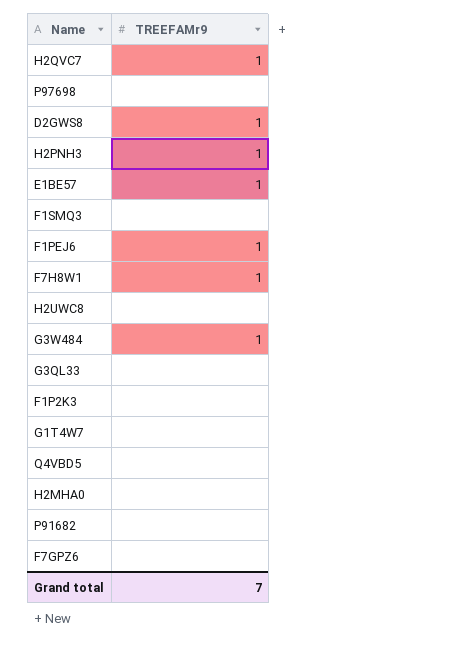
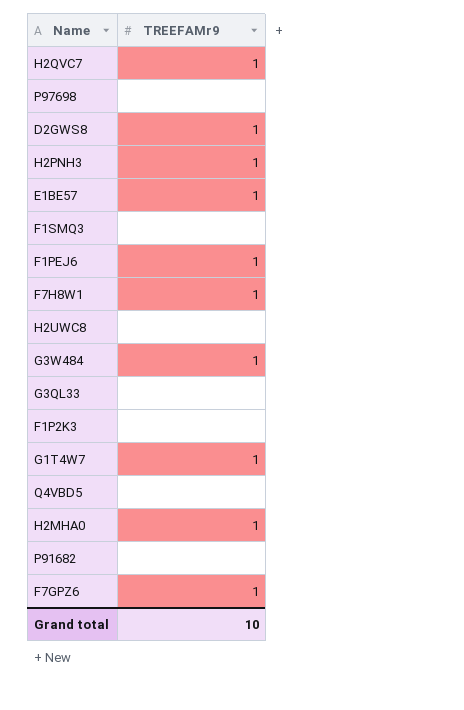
G1T4W7 | TREEFAMr9: none -> 1
H2MHA0 | TREEFAMr9: none -> 1
F7GPZ6 | TREEFAMr9: none -> 1
Grand total | TREEFAMr9: 7 -> 10

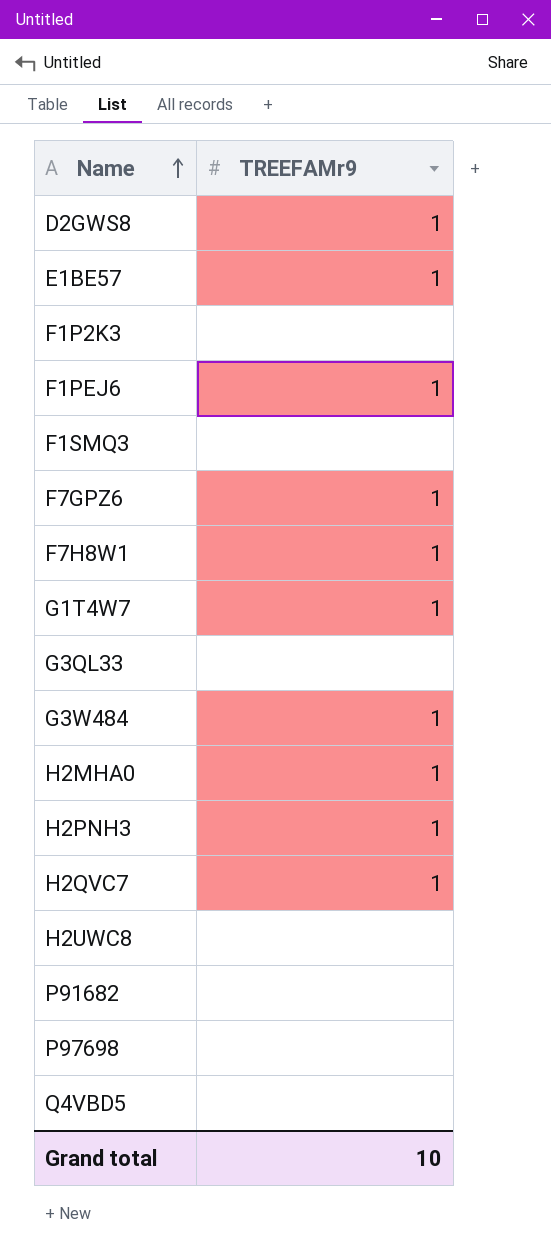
row order: none -> Name ascending

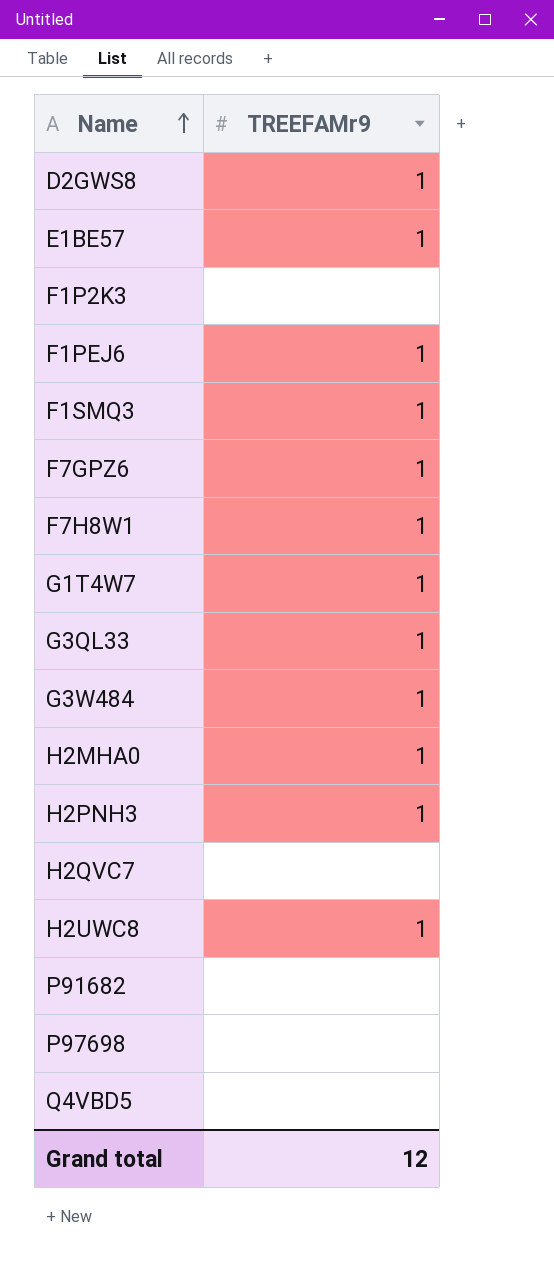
F1SMQ3 | TREEFAMr9: none -> 1
G3QL33 | TREEFAMr9: none -> 1
H2QVC7 | TREEFAMr9: 1 -> none
H2UWC8 | TREEFAMr9: none -> 1
Grand total | TREEFAMr9: 10 -> 12

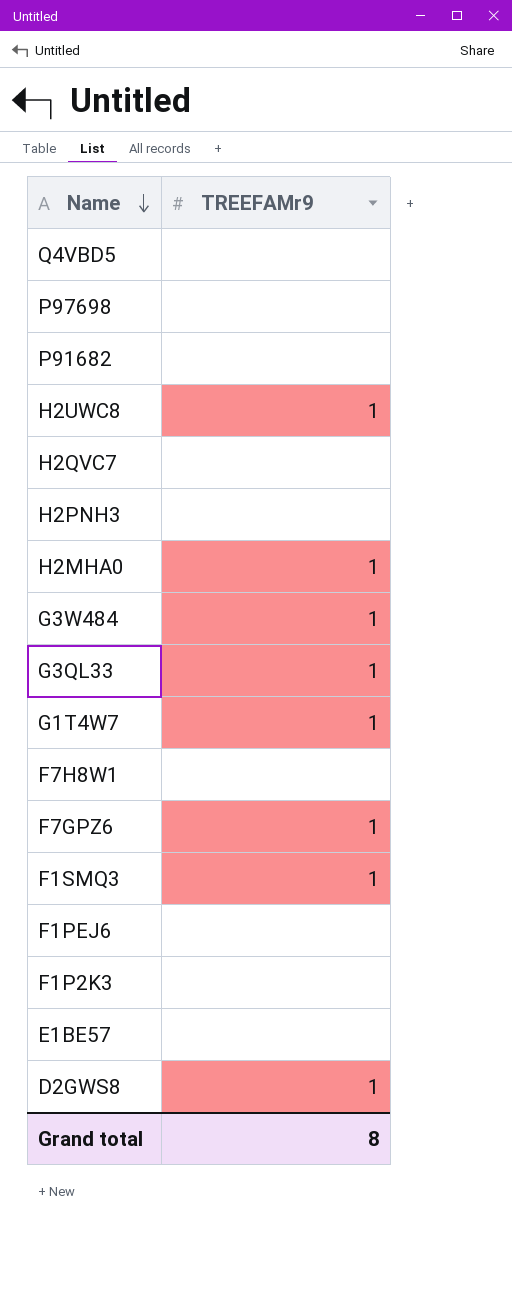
row order: Name ascending -> Name descending
H2PNH3 | TREEFAMr9: 1 -> none
F7H8W1 | TREEFAMr9: 1 -> none
F1PEJ6 | TREEFAMr9: 1 -> none
E1BE57 | TREEFAMr9: 1 -> none
Grand total | TREEFAMr9: 12 -> 8

